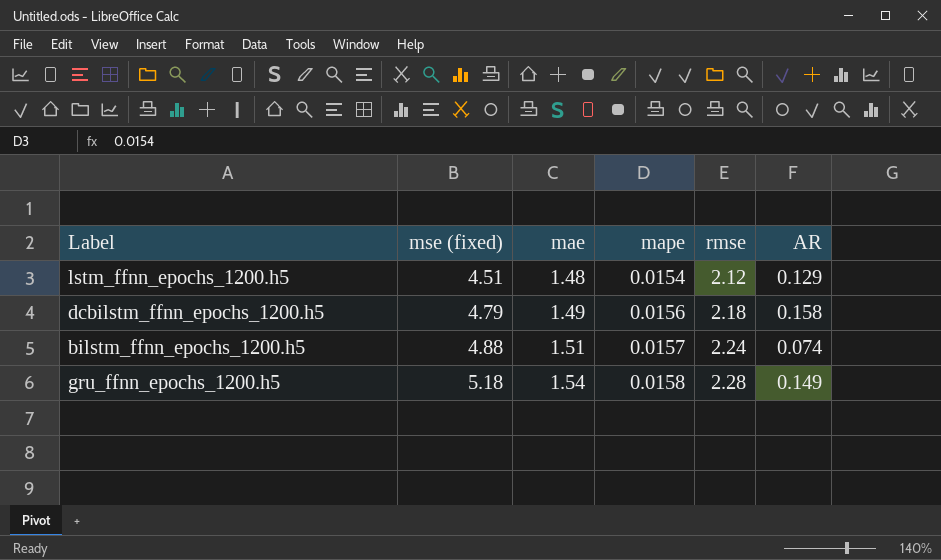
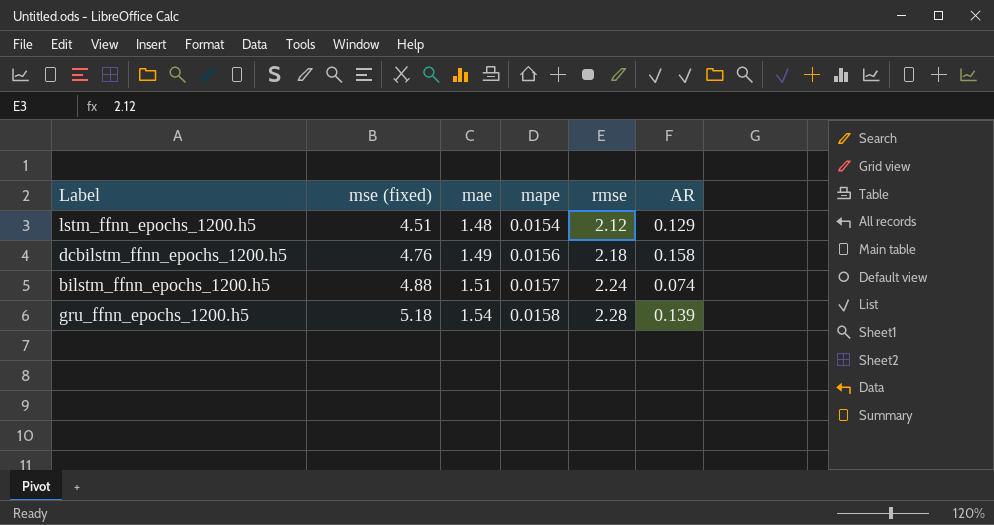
dcbilstm_ffnn_epochs_1200.h5 | mse (fixed): 4.79 -> 4.76
gru_ffnn_epochs_1200.h5 | AR: 0.149 -> 0.139

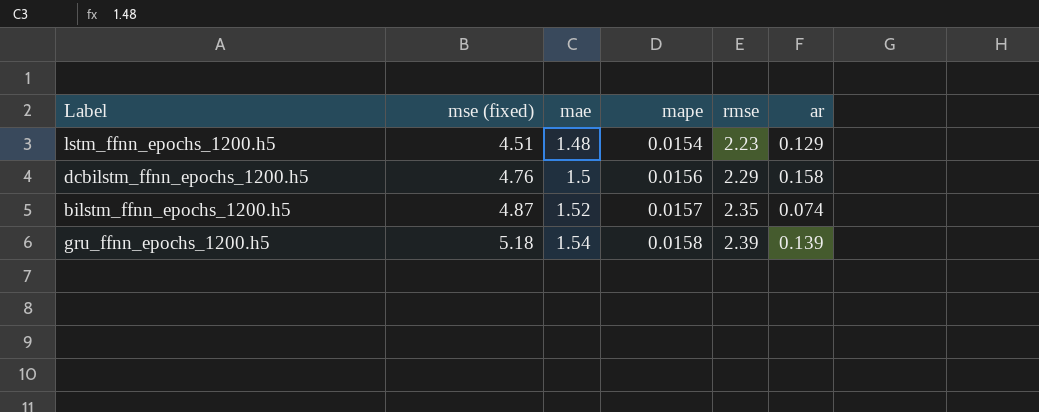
column name: AR -> ar
lstm_ffnn_epochs_1200.h5 | rmse: 2.12 -> 2.23
dcbilstm_ffnn_epochs_1200.h5 | mae: 1.49 -> 1.5
dcbilstm_ffnn_epochs_1200.h5 | rmse: 2.18 -> 2.29
bilstm_ffnn_epochs_1200.h5 | mse (fixed): 4.88 -> 4.87
bilstm_ffnn_epochs_1200.h5 | mae: 1.51 -> 1.52
bilstm_ffnn_epochs_1200.h5 | rmse: 2.24 -> 2.35
gru_ffnn_epochs_1200.h5 | rmse: 2.28 -> 2.39

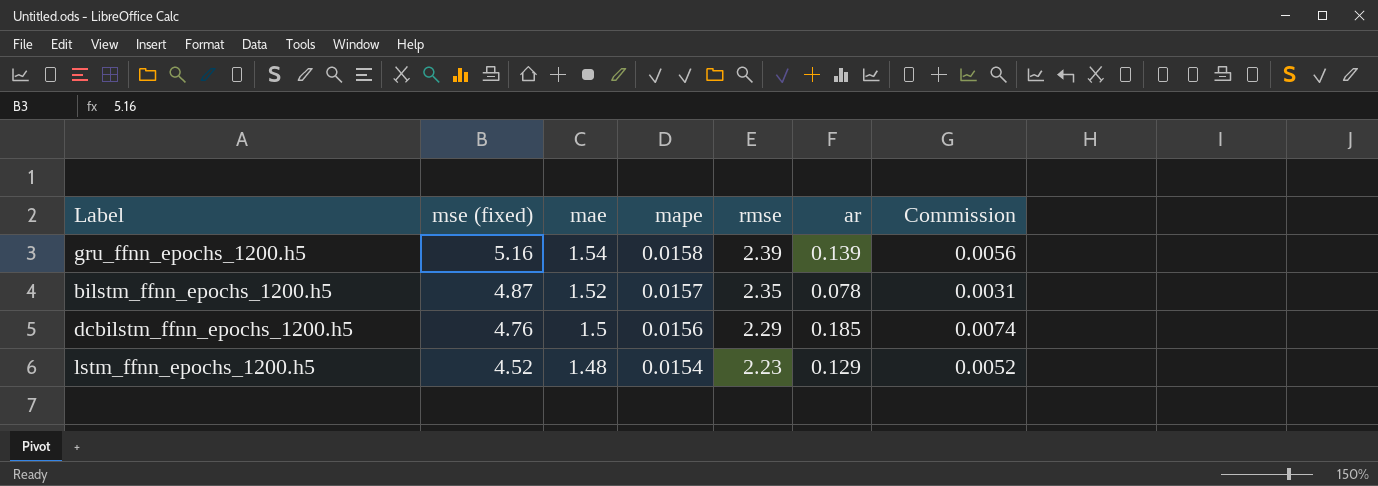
row order: mse (fixed) ascending -> mse (fixed) descending
column Commission | formula: none -> [ar] * 0.04
gru_ffnn_epochs_1200.h5 | mse (fixed): 5.18 -> 5.16
bilstm_ffnn_epochs_1200.h5 | ar: 0.074 -> 0.078
dcbilstm_ffnn_epochs_1200.h5 | ar: 0.158 -> 0.185
lstm_ffnn_epochs_1200.h5 | mse (fixed): 4.51 -> 4.52

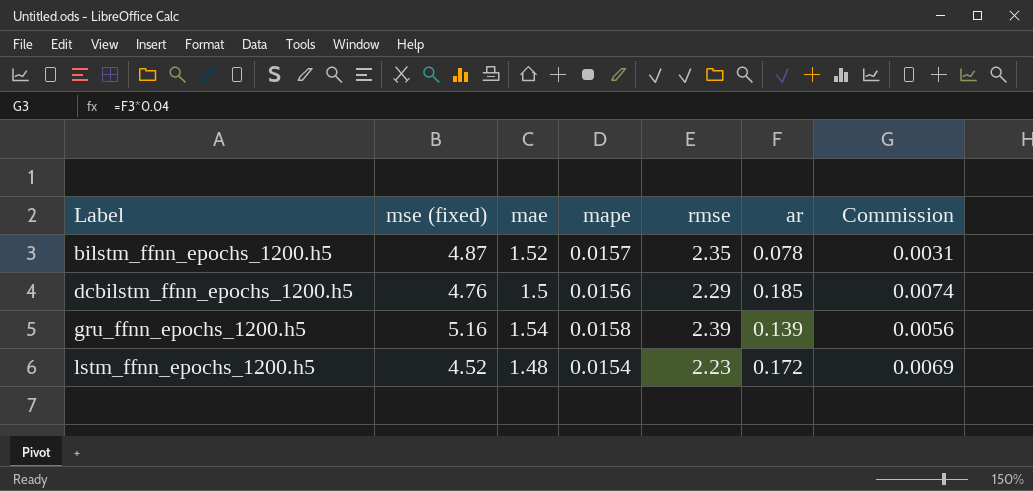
row order: mse (fixed) descending -> Label ascending
lstm_ffnn_epochs_1200.h5 | ar: 0.129 -> 0.172
lstm_ffnn_epochs_1200.h5 | Commission: 0.0052 -> 0.0069

